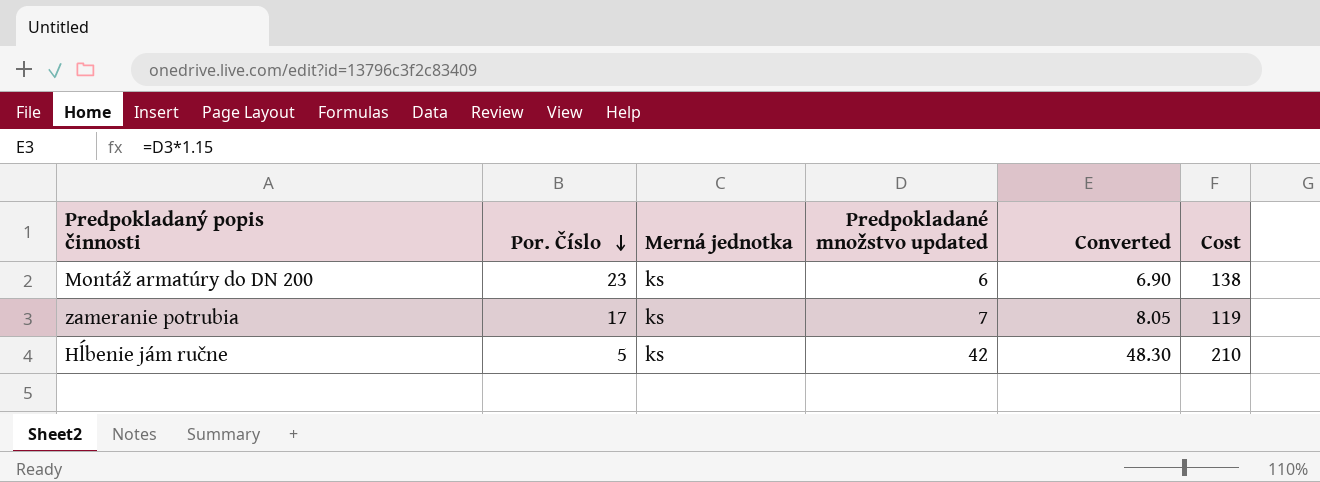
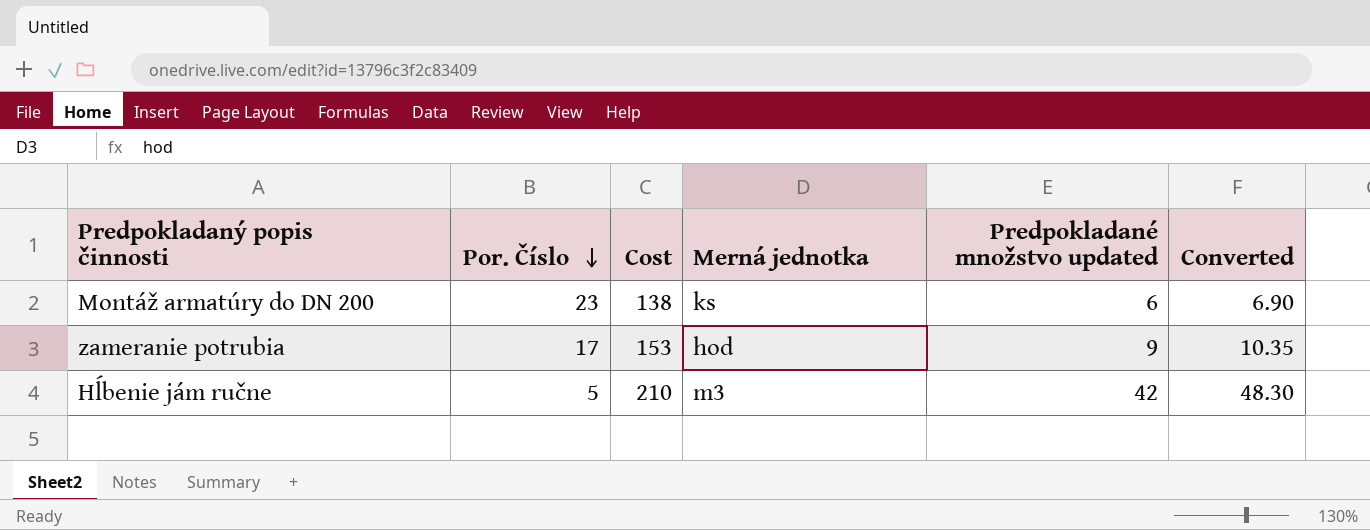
column Cost | position: 6 -> 3
zameranie potrubia | Cost: 119 -> 153
zameranie potrubia | Merná jednotka: ks -> hod
zameranie potrubia | Predpokladané množstvo updated: 7 -> 9
zameranie potrubia | Converted: 8.05 -> 10.35
Hĺbenie jám ručne | Merná jednotka: ks -> m3

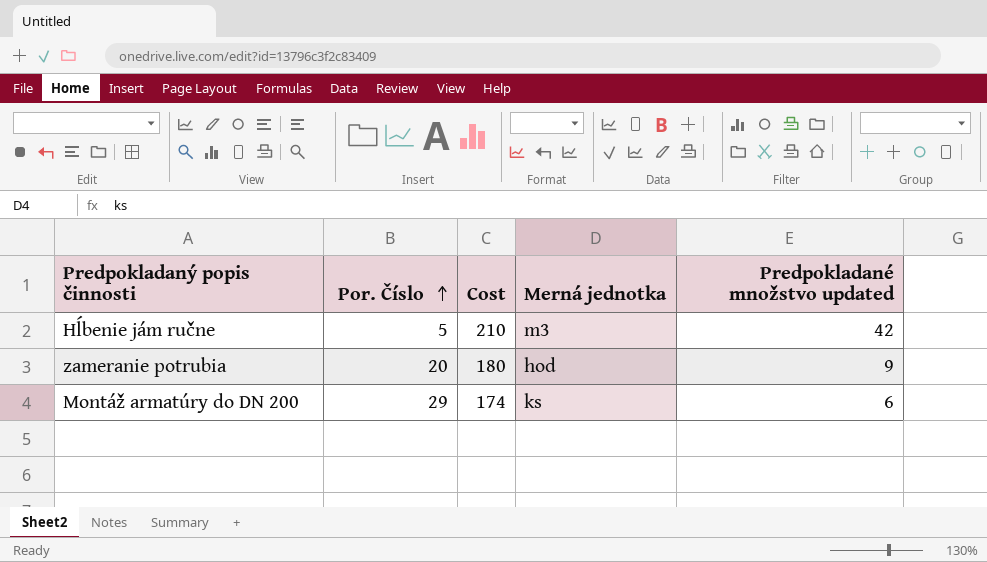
row order: Por. Číslo descending -> Por. Číslo ascending
column Converted | formula: [Predpokladané množstvo updated] * 1.15 -> none
zameranie potrubia | Por. Číslo: 17 -> 20
zameranie potrubia | Cost: 153 -> 180
Montáž armatúry do DN 200 | Por. Číslo: 23 -> 29
Montáž armatúry do DN 200 | Cost: 138 -> 174

